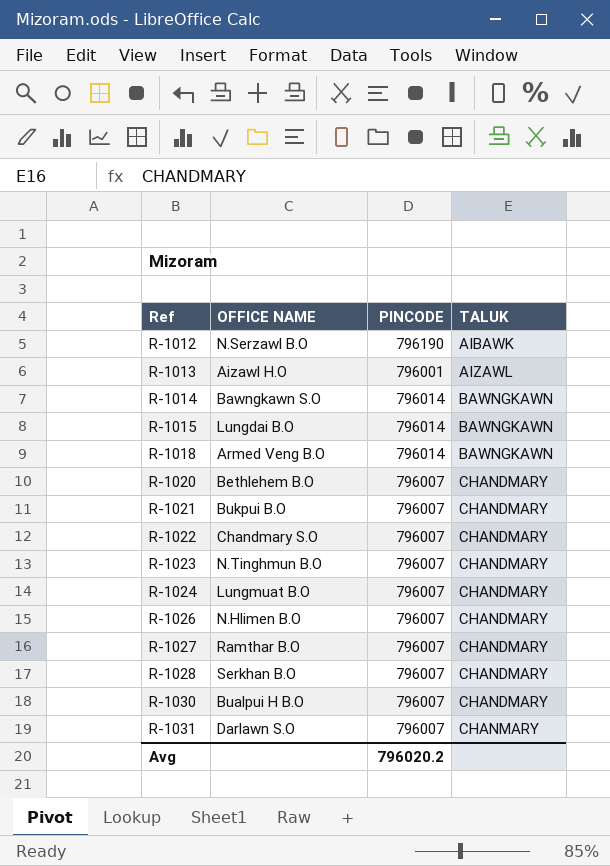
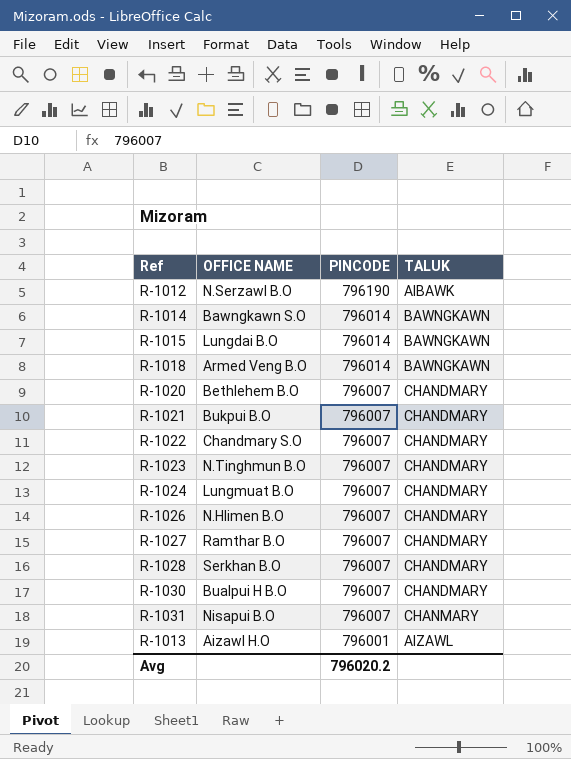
row order: Ref ascending -> PINCODE descending
R-1031 | OFFICE NAME: Darlawn S.O -> Nisapui B.O

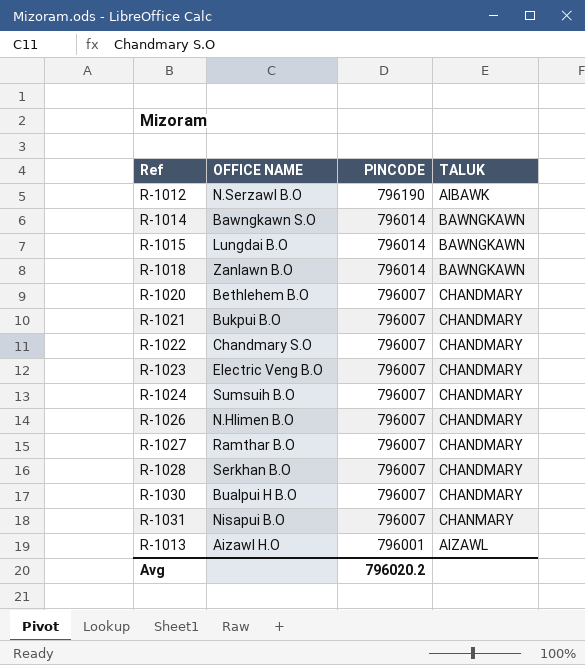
R-1018 | OFFICE NAME: Armed Veng B.O -> Zanlawn B.O
R-1023 | OFFICE NAME: N.Tinghmun B.O -> Electric Veng B.O
R-1024 | OFFICE NAME: Lungmuat B.O -> Sumsuih B.O

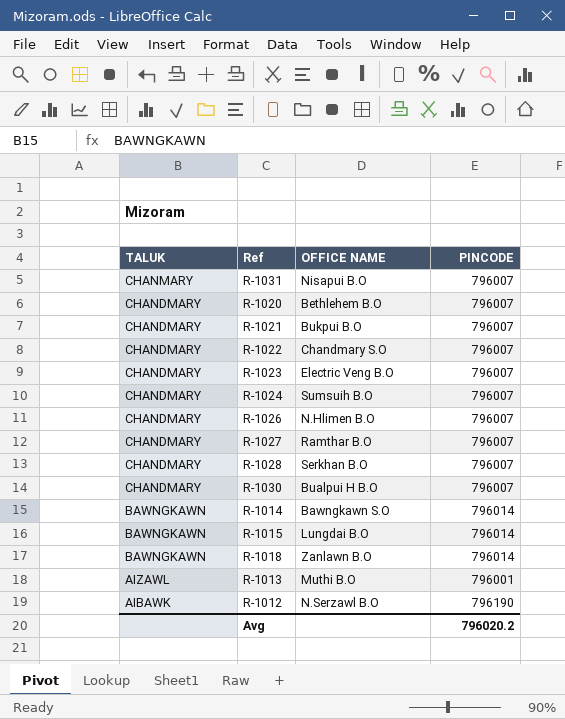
row order: PINCODE descending -> TALUK descending
column TALUK | position: 4 -> 1
R-1013 | OFFICE NAME: Aizawl H.O -> Muthi B.O

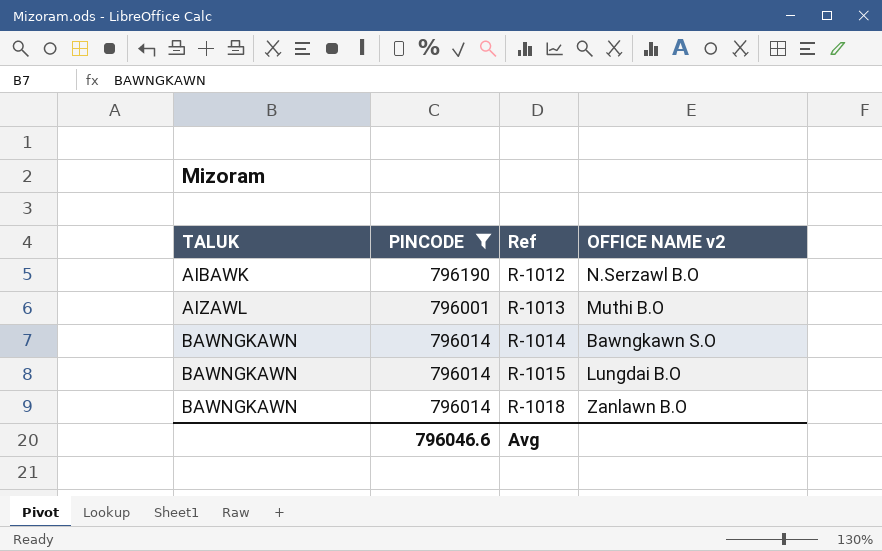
filter: none -> PINCODE != 796007
row order: TALUK descending -> TALUK ascending
column PINCODE | position: 4 -> 2
column name: OFFICE NAME -> OFFICE NAME v2
Avg | PINCODE: 796020.2 -> 796046.6

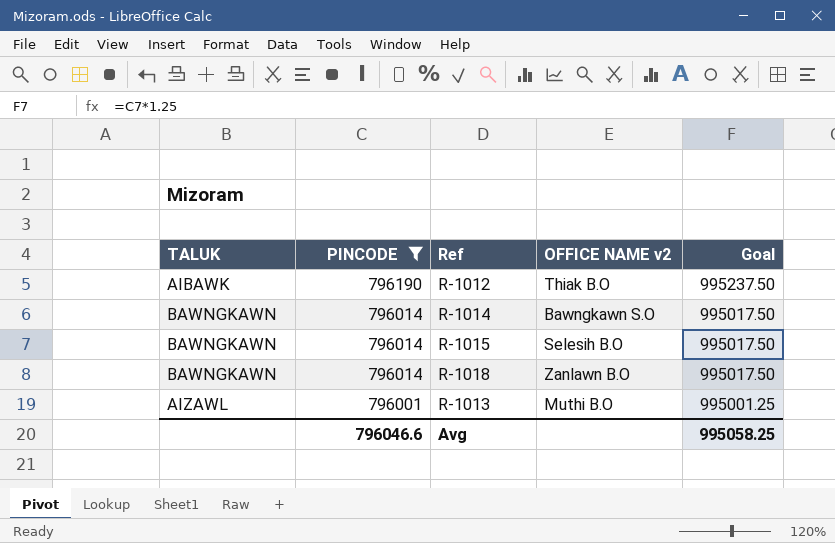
row order: TALUK ascending -> PINCODE descending
column Goal | formula: none -> [PINCODE] * 1.25
R-1012 | OFFICE NAME v2: N.Serzawl B.O -> Thiak B.O
R-1015 | OFFICE NAME v2: Lungdai B.O -> Selesih B.O

